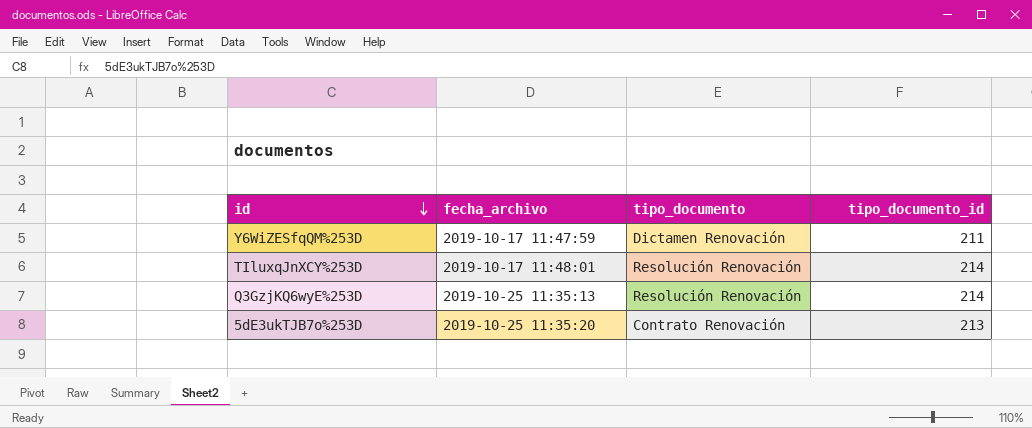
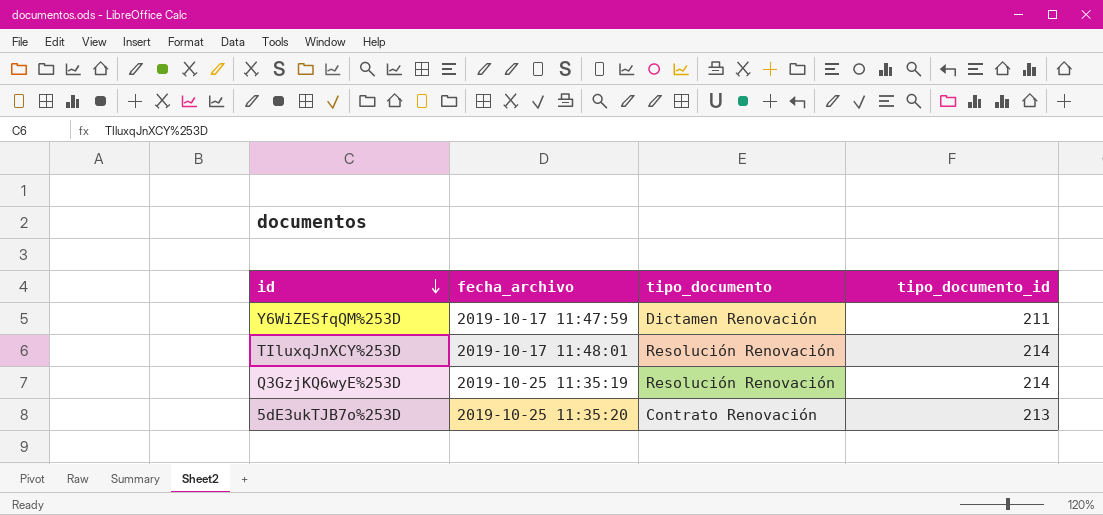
Q3GzjKQ6wyE%253D | fecha_archivo: 2019-10-25 11:35:13 -> 2019-10-25 11:35:19

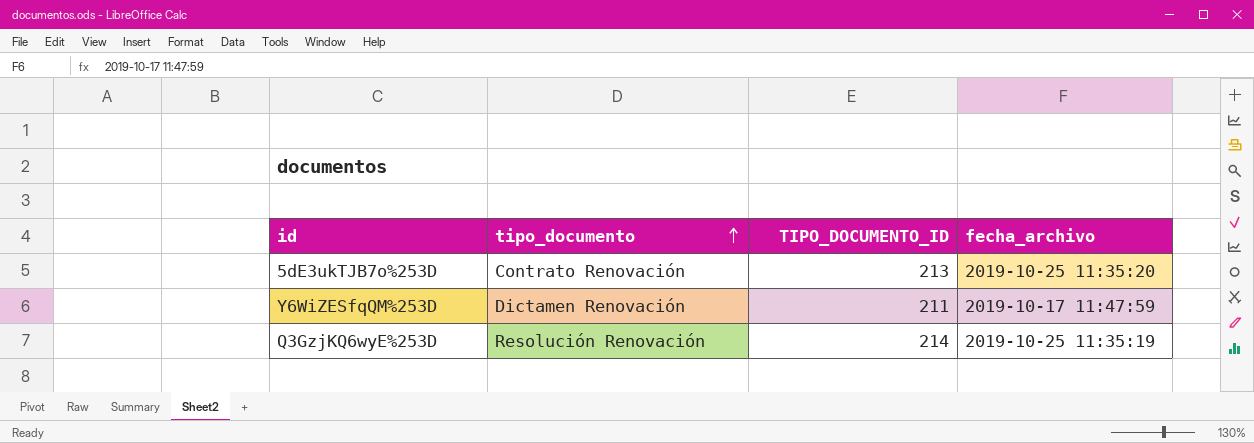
row order: id descending -> tipo_documento ascending
column name: tipo_documento_id -> TIPO_DOCUMENTO_ID
column fecha_archivo | position: 2 -> 4
row TIluxqJnXCY%253D: 2019-10-17 11:48:01 | Resolución Renovación | 214 -> none

